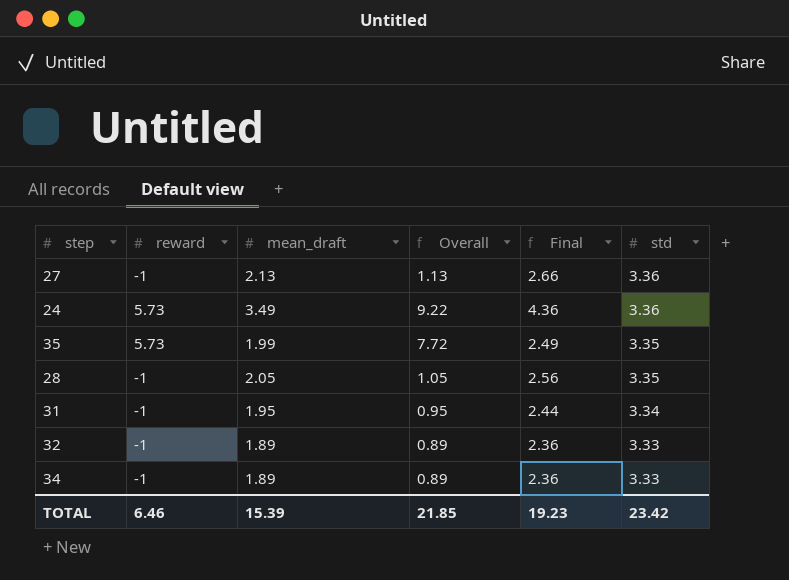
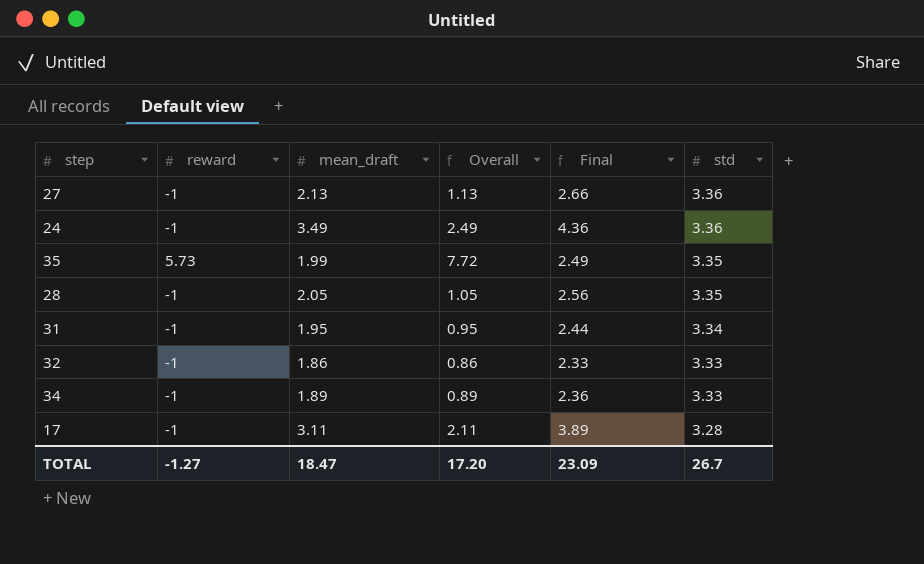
24 | reward: 5.73 -> -1
24 | Overall: 9.22 -> 2.49
32 | mean_draft: 1.89 -> 1.86
32 | Overall: 0.89 -> 0.86
32 | Final: 2.36 -> 2.33
row 17: none -> -1 | 3.11 | 2.11 | 3.89 | 3.28
TOTAL | reward: 6.46 -> -1.27
TOTAL | mean_draft: 15.39 -> 18.47
TOTAL | Overall: 21.85 -> 17.20
TOTAL | Final: 19.23 -> 23.09
TOTAL | std: 23.42 -> 26.7

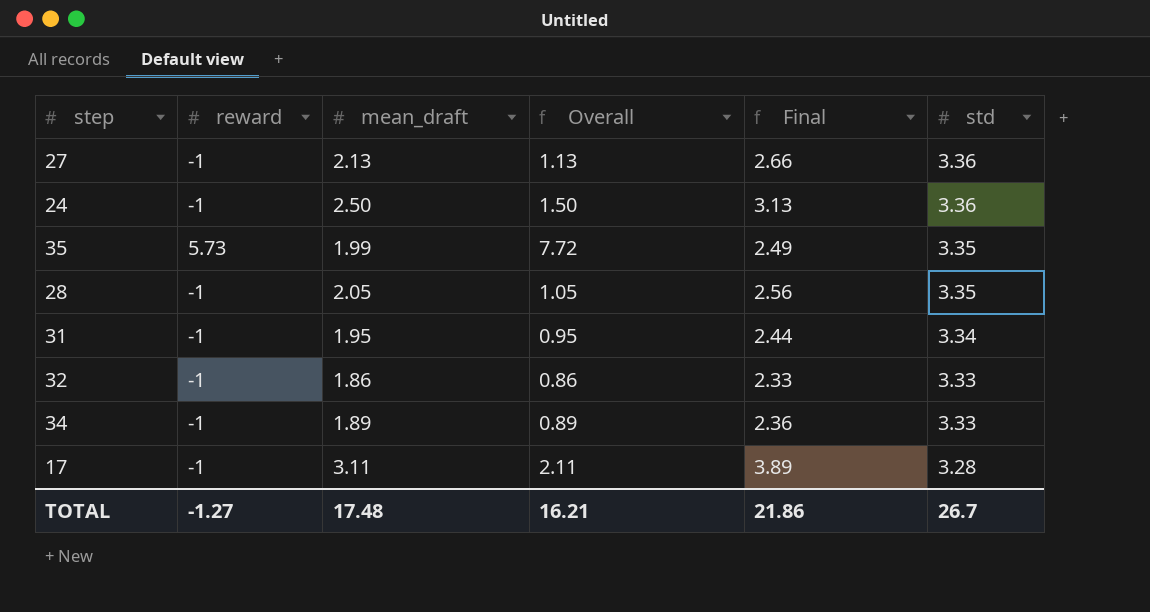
24 | mean_draft: 3.49 -> 2.50
24 | Overall: 2.49 -> 1.50
24 | Final: 4.36 -> 3.13
TOTAL | mean_draft: 18.47 -> 17.48
TOTAL | Overall: 17.20 -> 16.21
TOTAL | Final: 23.09 -> 21.86

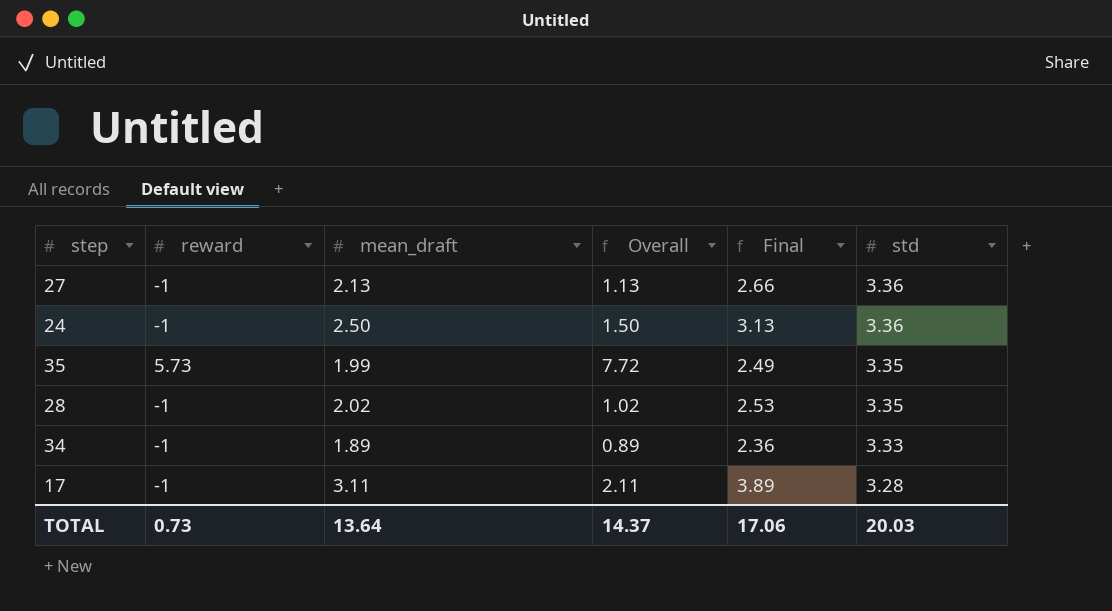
row 31: -1 | 1.95 | 0.95 | 2.44 | 3.34 -> none
row 32: -1 | 1.86 | 0.86 | 2.33 | 3.33 -> none
28 | mean_draft: 2.05 -> 2.02
28 | Overall: 1.05 -> 1.02
28 | Final: 2.56 -> 2.53
TOTAL | reward: -1.27 -> 0.73
TOTAL | mean_draft: 17.48 -> 13.64
TOTAL | Overall: 16.21 -> 14.37
TOTAL | Final: 21.86 -> 17.06
TOTAL | std: 26.7 -> 20.03

